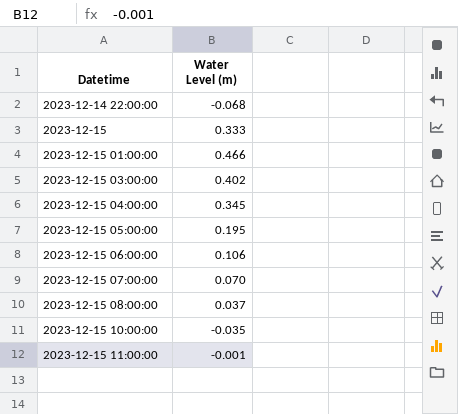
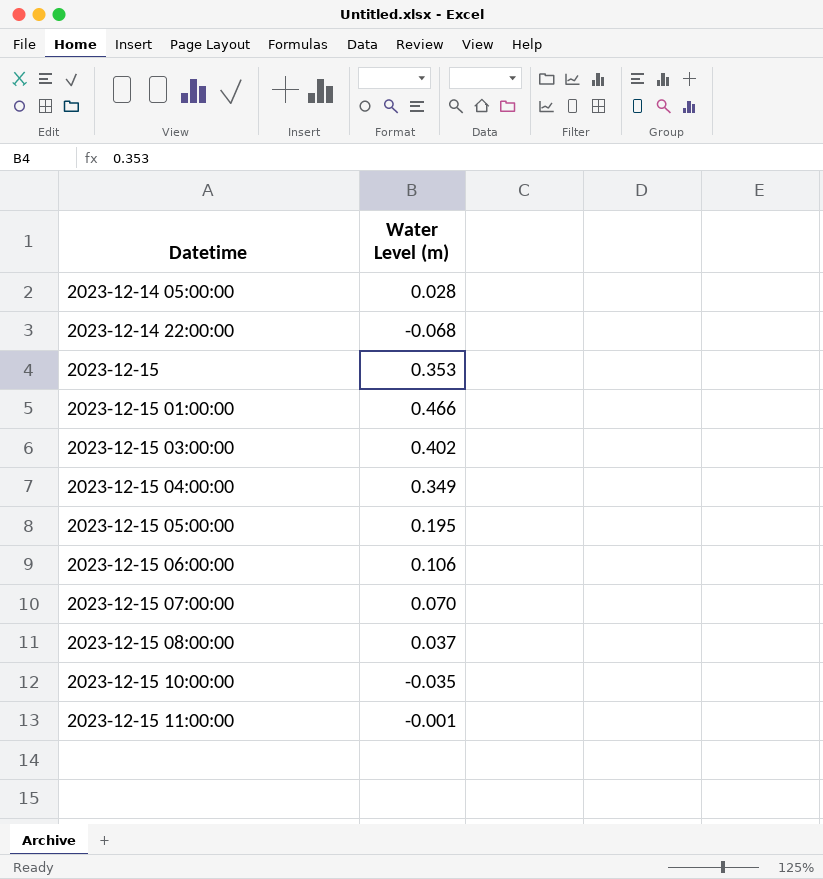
row 2023-12-14 05:00:00: none -> 0.028
2023-12-15 | Water Level (m): 0.333 -> 0.353
2023-12-15 04:00:00 | Water Level (m): 0.345 -> 0.349

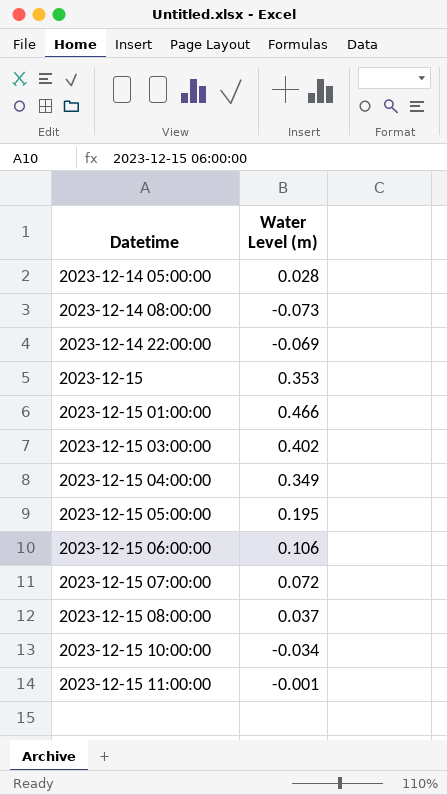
row 2023-12-14 08:00:00: none -> -0.073
2023-12-14 22:00:00 | Water Level (m): -0.068 -> -0.069
2023-12-15 07:00:00 | Water Level (m): 0.070 -> 0.072
2023-12-15 10:00:00 | Water Level (m): -0.035 -> -0.034

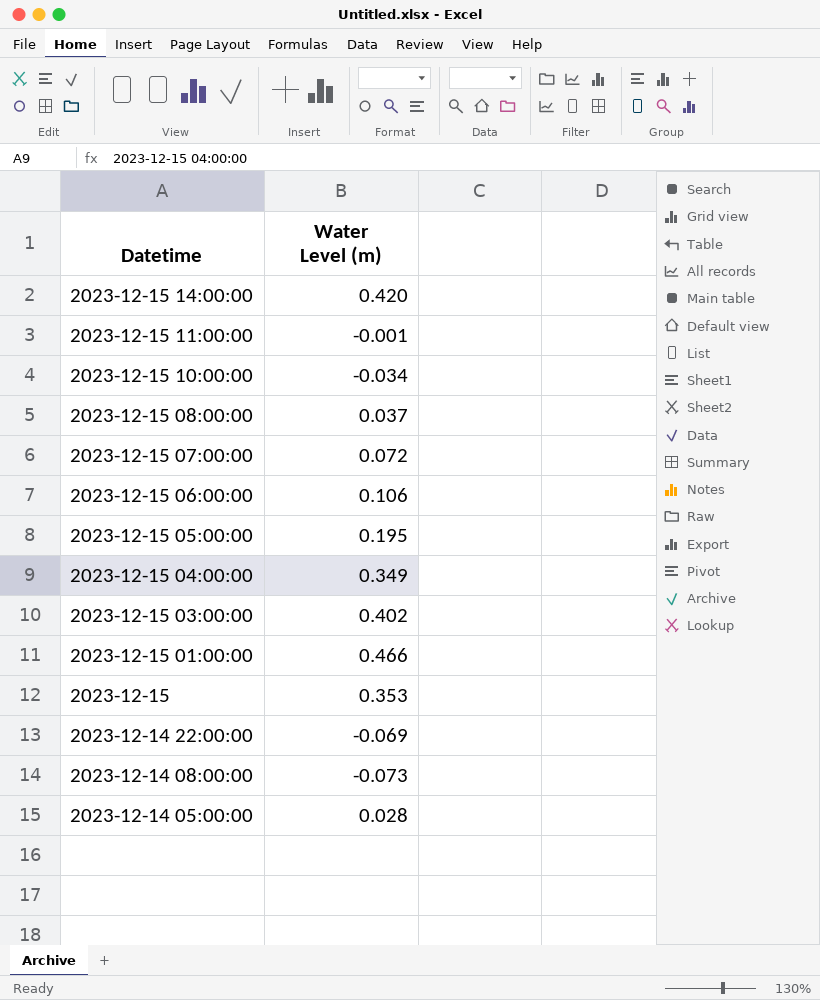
row order: Datetime ascending -> Datetime descending
row 2023-12-15 14:00:00: none -> 0.420

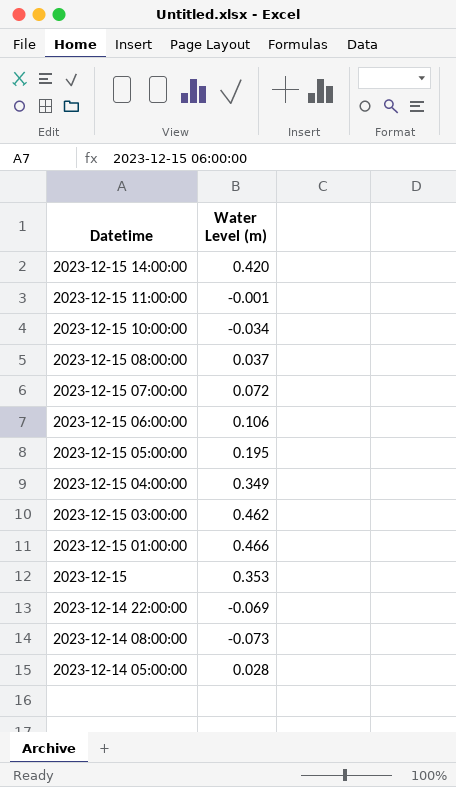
2023-12-15 03:00:00 | Water Level (m): 0.402 -> 0.462

